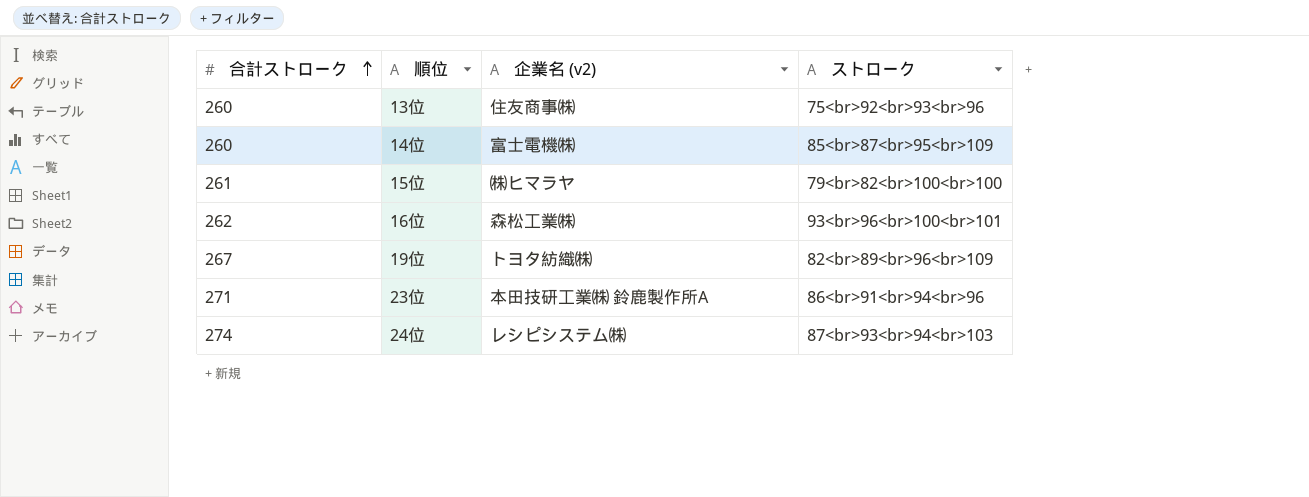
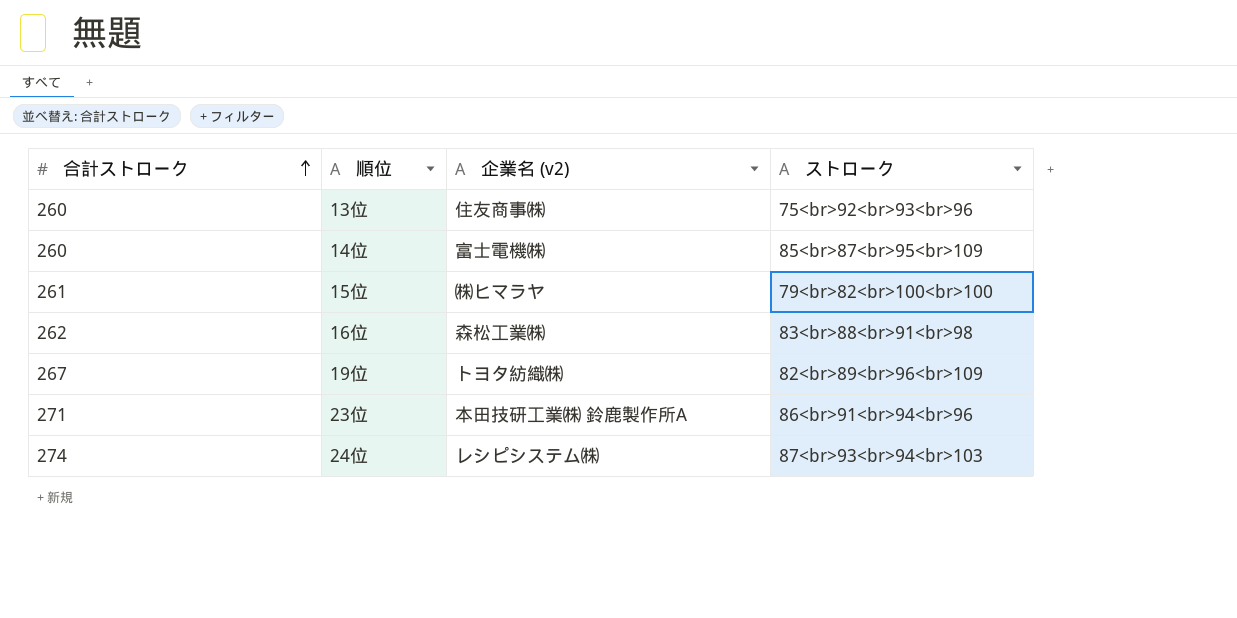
16位 | ストローク: 93<br>96<br>100<br>101 -> 83<br>88<br>91<br>98

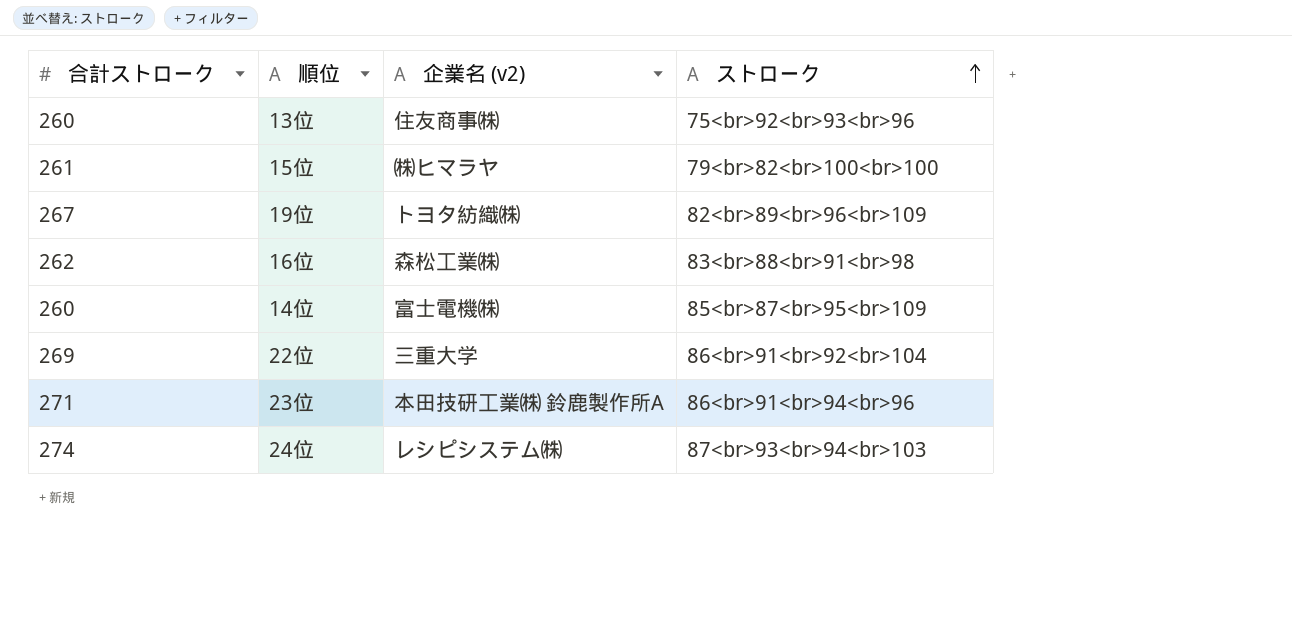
row order: 合計ストローク ascending -> ストローク ascending
row 22位: none -> 269 | 三重大学 | 86<br>91<br>92<br>104

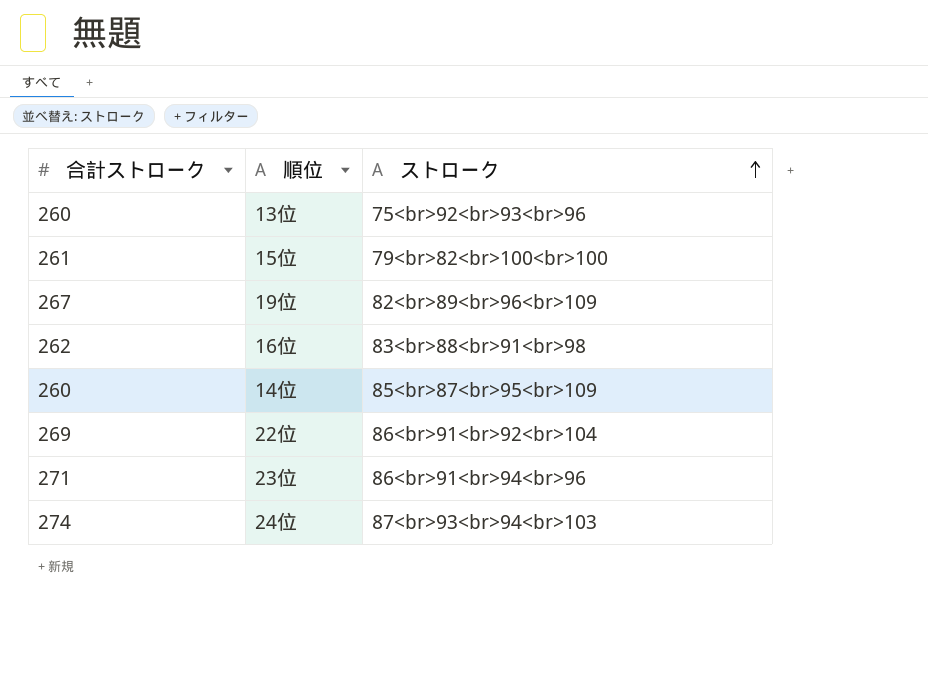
column 企業名 (v2) | position: 3 -> none

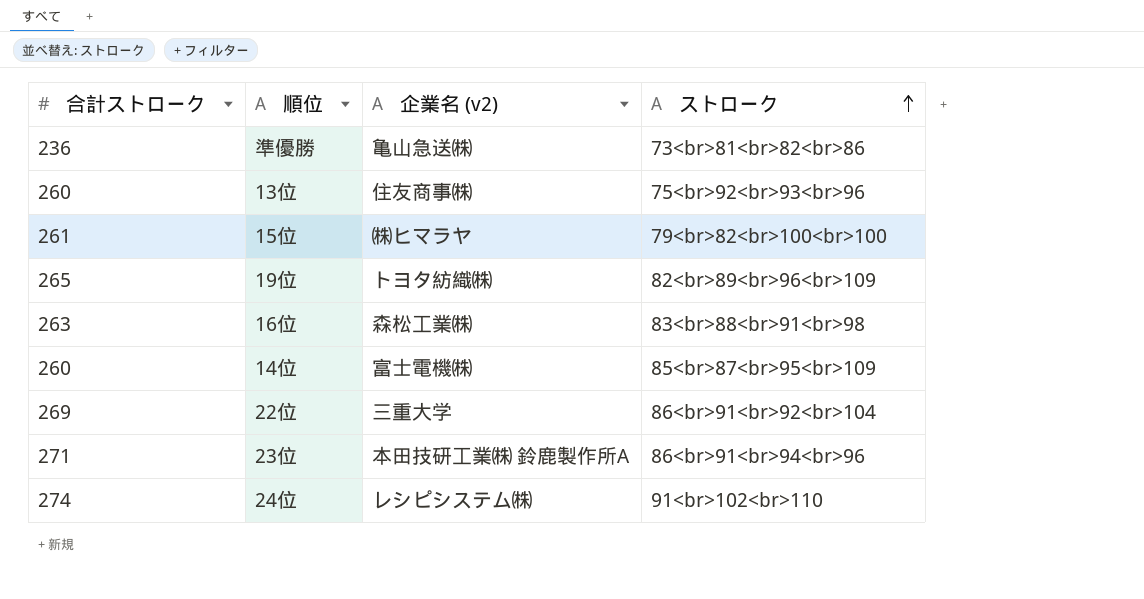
column 企業名 (v2) | position: none -> 3
row 準優勝: none -> 236 | 亀山急送㈱ | 73<br>81<br>82<br>86
19位 | 合計ストローク: 267 -> 265
16位 | 合計ストローク: 262 -> 263
24位 | ストローク: 87<br>93<br>94<br>103 -> 91<br>102<br>110

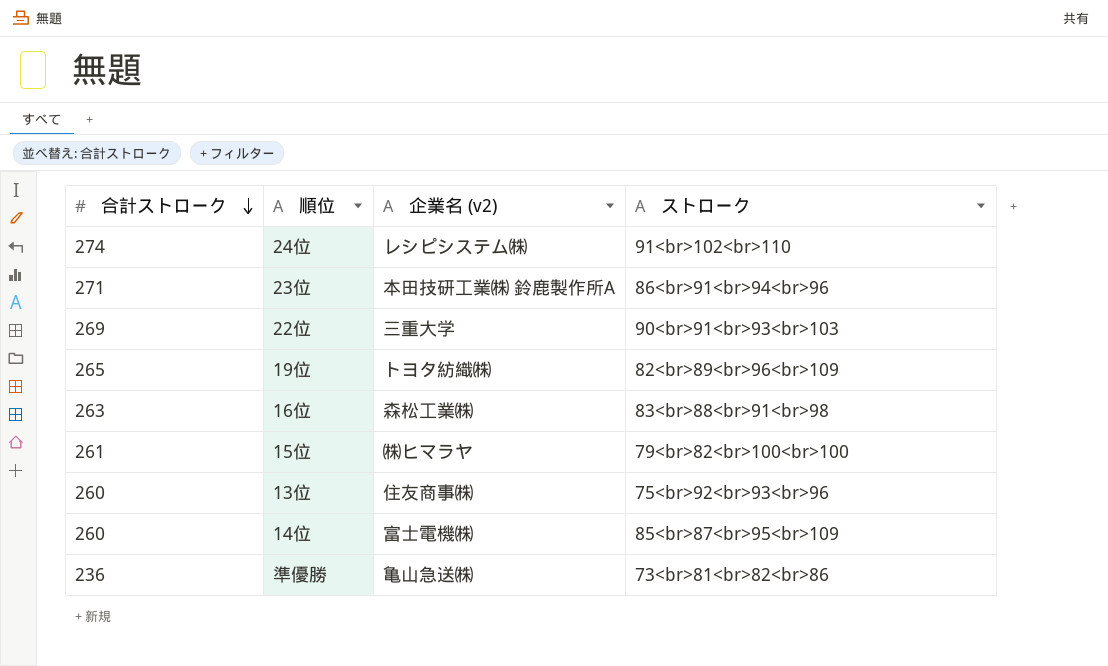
row order: ストローク ascending -> 合計ストローク descending
22位 | ストローク: 86<br>91<br>92<br>104 -> 90<br>91<br>93<br>103

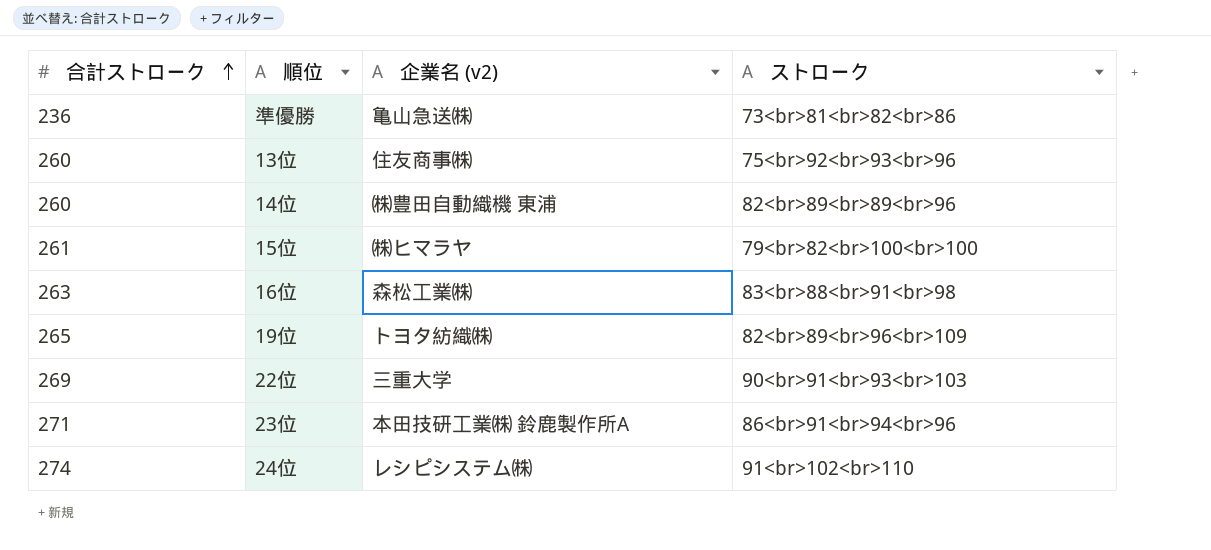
row order: 合計ストローク descending -> 合計ストローク ascending
14位 | 企業名 (v2): 富士電機㈱ -> ㈱豊田自動織機 東浦
14位 | ストローク: 85<br>87<br>95<br>109 -> 82<br>89<br>89<br>96

